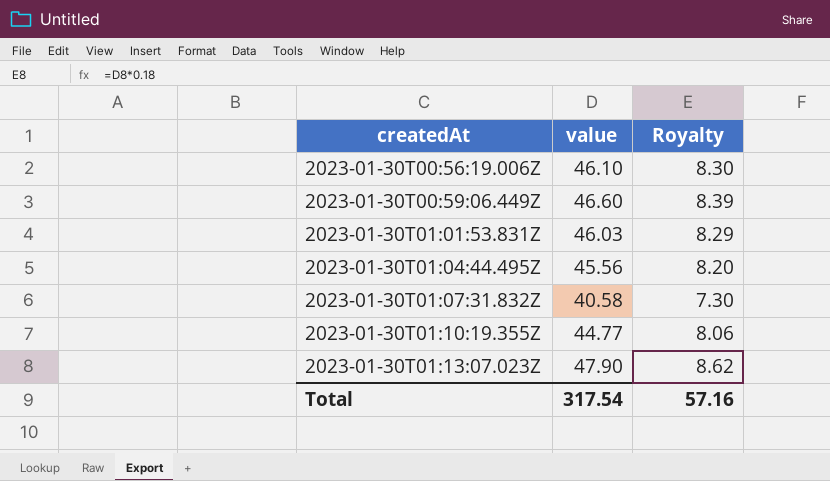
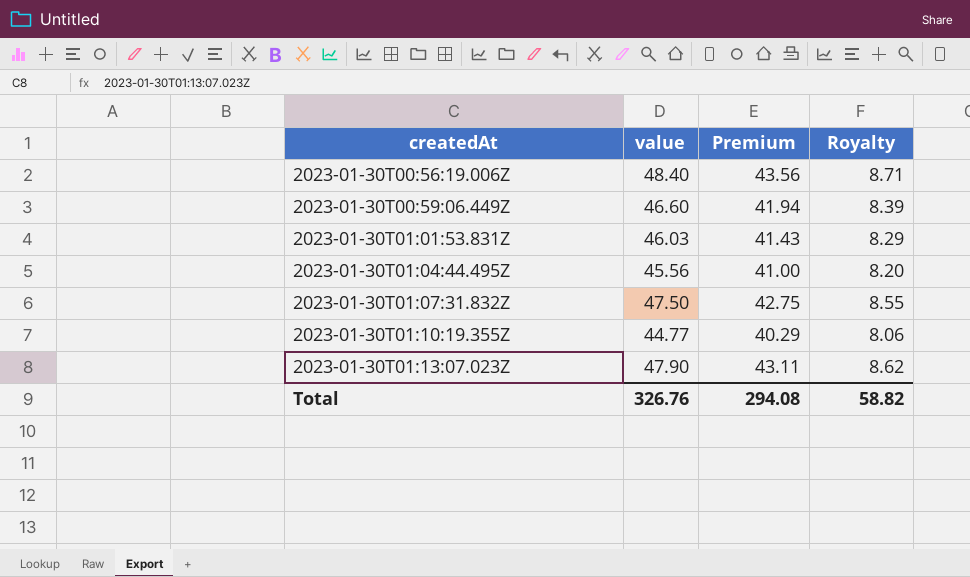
column Premium | formula: none -> [value] * 0.9
2023-01-30T00:56:19.006Z | value: 46.10 -> 48.40
2023-01-30T00:56:19.006Z | Royalty: 8.30 -> 8.71
2023-01-30T01:07:31.832Z | value: 40.58 -> 47.50
2023-01-30T01:07:31.832Z | Royalty: 7.30 -> 8.55
Total | value: 317.54 -> 326.76
Total | Royalty: 57.16 -> 58.82

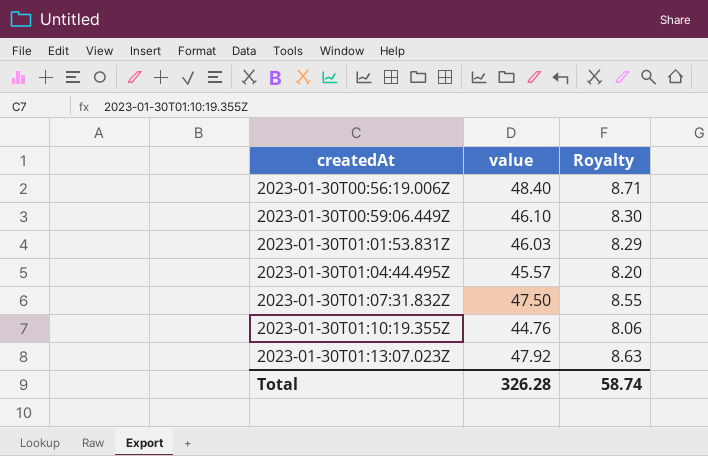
column Premium | formula: [value] * 0.9 -> none
2023-01-30T00:59:06.449Z | value: 46.60 -> 46.10
2023-01-30T00:59:06.449Z | Royalty: 8.39 -> 8.30
2023-01-30T01:04:44.495Z | value: 45.56 -> 45.57
2023-01-30T01:10:19.355Z | value: 44.77 -> 44.76
2023-01-30T01:13:07.023Z | value: 47.90 -> 47.92
2023-01-30T01:13:07.023Z | Royalty: 8.62 -> 8.63
Total | value: 326.76 -> 326.28
Total | Royalty: 58.82 -> 58.74

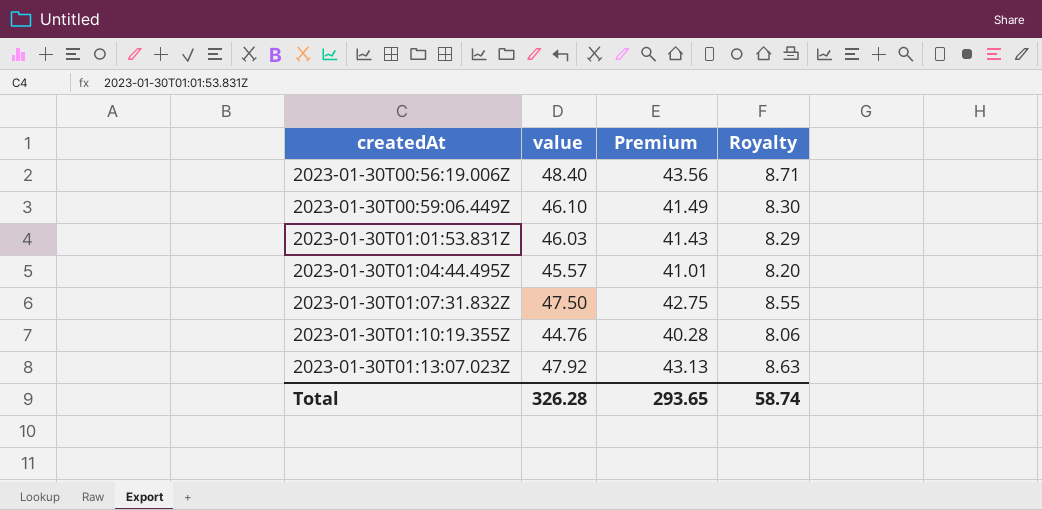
column Premium | formula: none -> [value] * 0.9

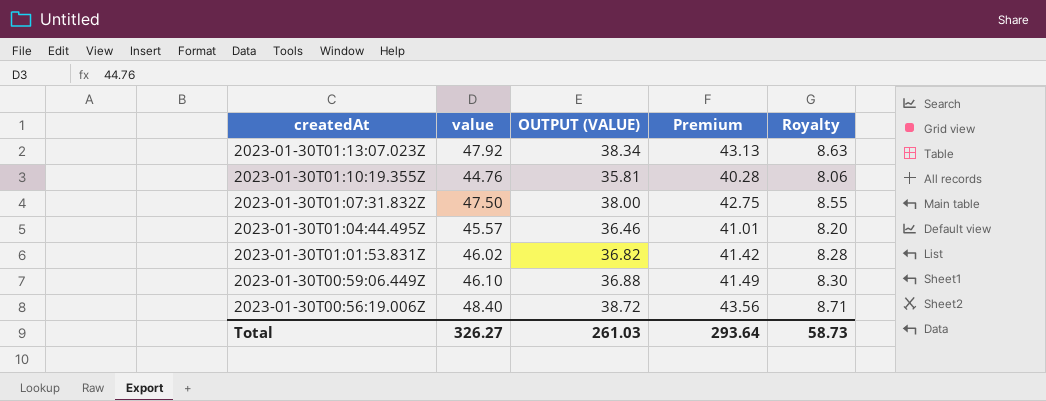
row order: createdAt ascending -> createdAt descending
column OUTPUT (VALUE) | formula: none -> [value] * 0.8
2023-01-30T01:01:53.831Z | value: 46.03 -> 46.02
2023-01-30T01:01:53.831Z | Premium: 41.43 -> 41.42
2023-01-30T01:01:53.831Z | Royalty: 8.29 -> 8.28
Total | value: 326.28 -> 326.27
Total | Premium: 293.65 -> 293.64
Total | Royalty: 58.74 -> 58.73

